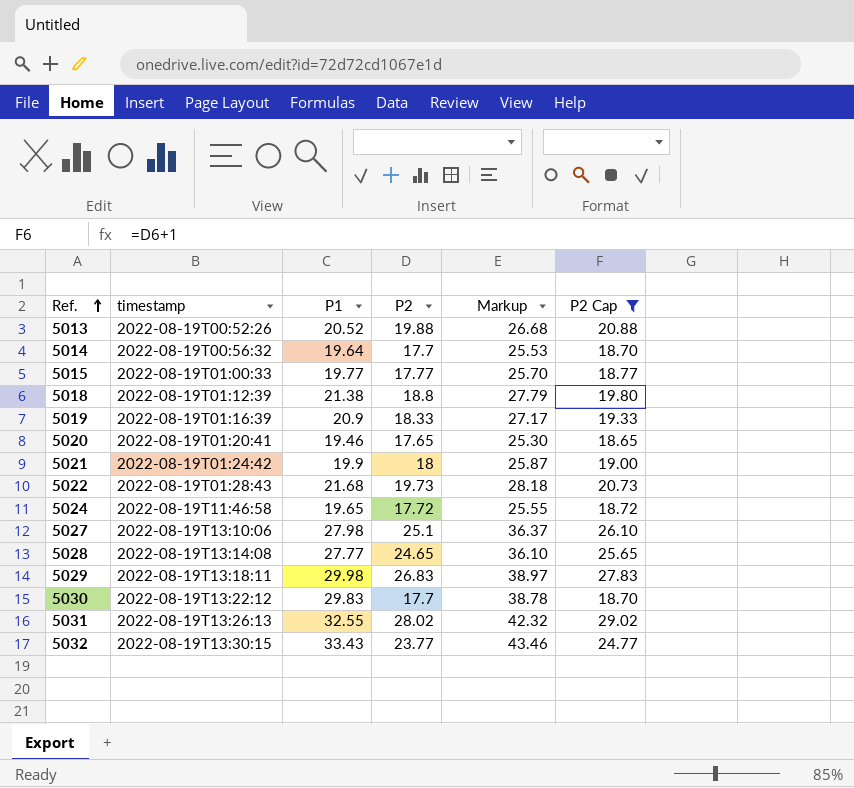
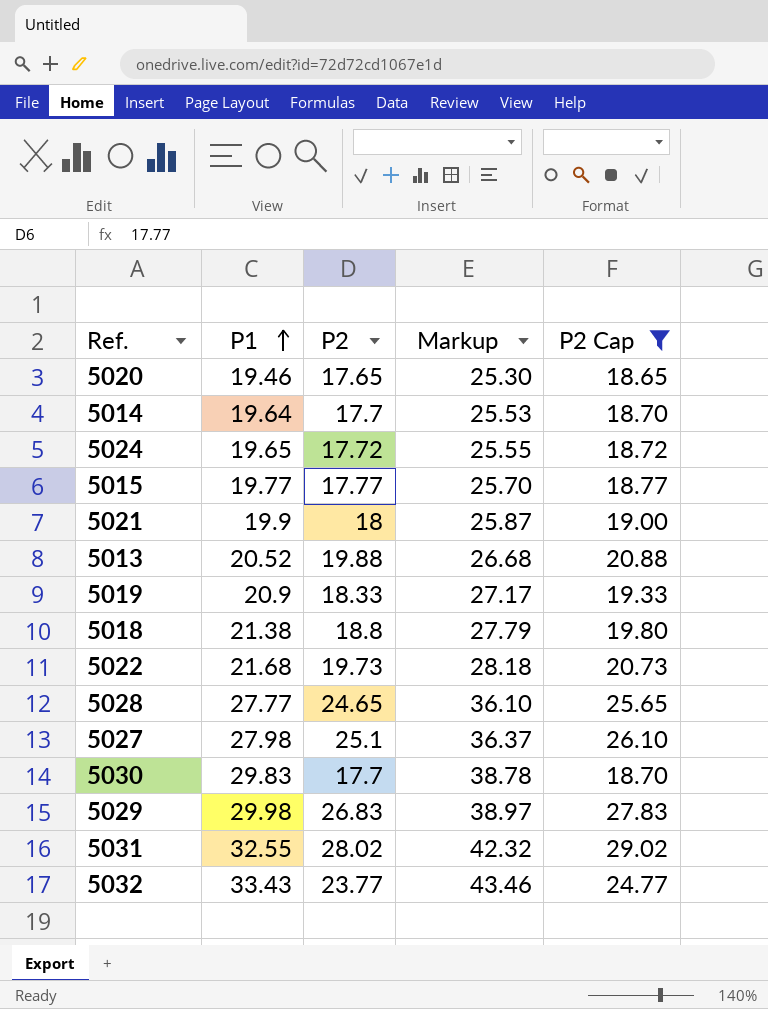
row order: Ref. ascending -> P1 ascending
column timestamp | position: 2 -> none

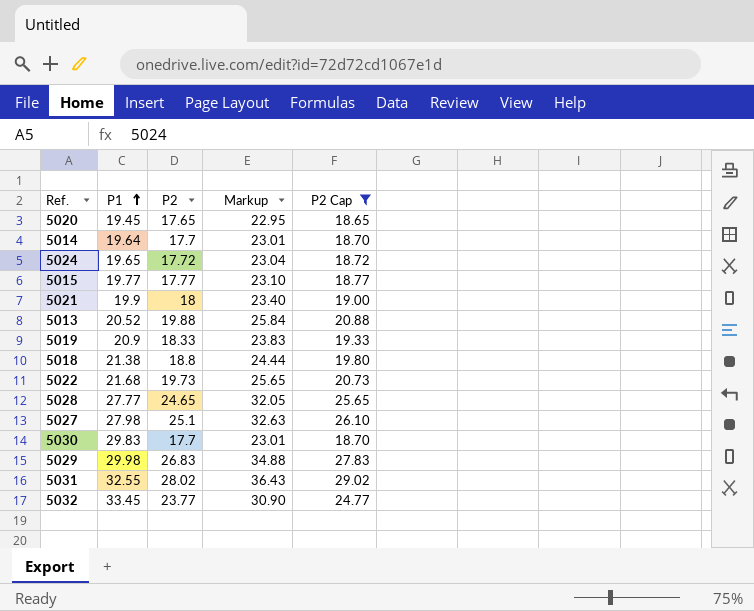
column Markup | formula: [P1] * 1.3 -> [P2] * 1.3
5020 | P1: 19.46 -> 19.45
5032 | P1: 33.43 -> 33.45

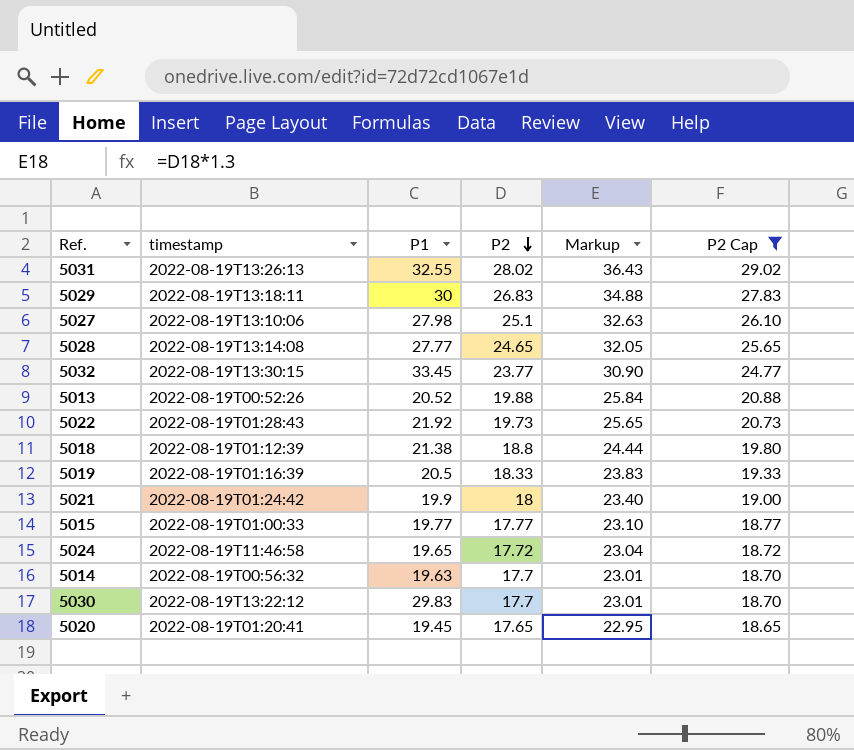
row order: P1 ascending -> P2 descending
column timestamp | position: none -> 2
5029 | P1: 29.98 -> 30
5022 | P1: 21.68 -> 21.92
5019 | P1: 20.9 -> 20.5
5014 | P1: 19.64 -> 19.63

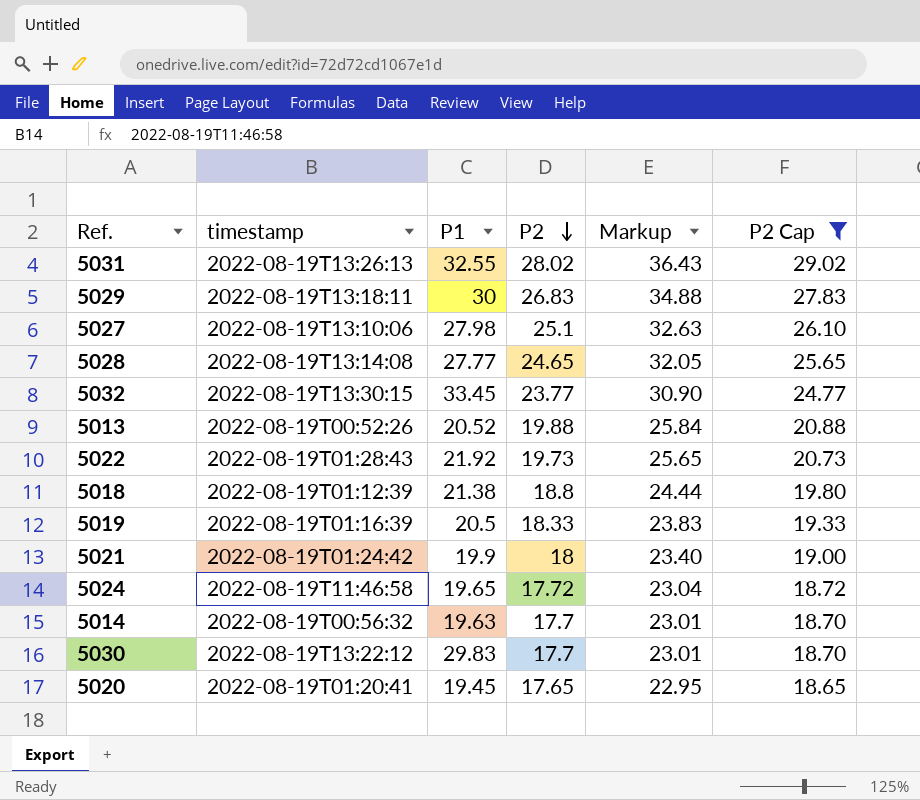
row 5015: 2022-08-19T01:00:33 | 19.77 | 17.77 | 23.10 | 18.77 -> none

